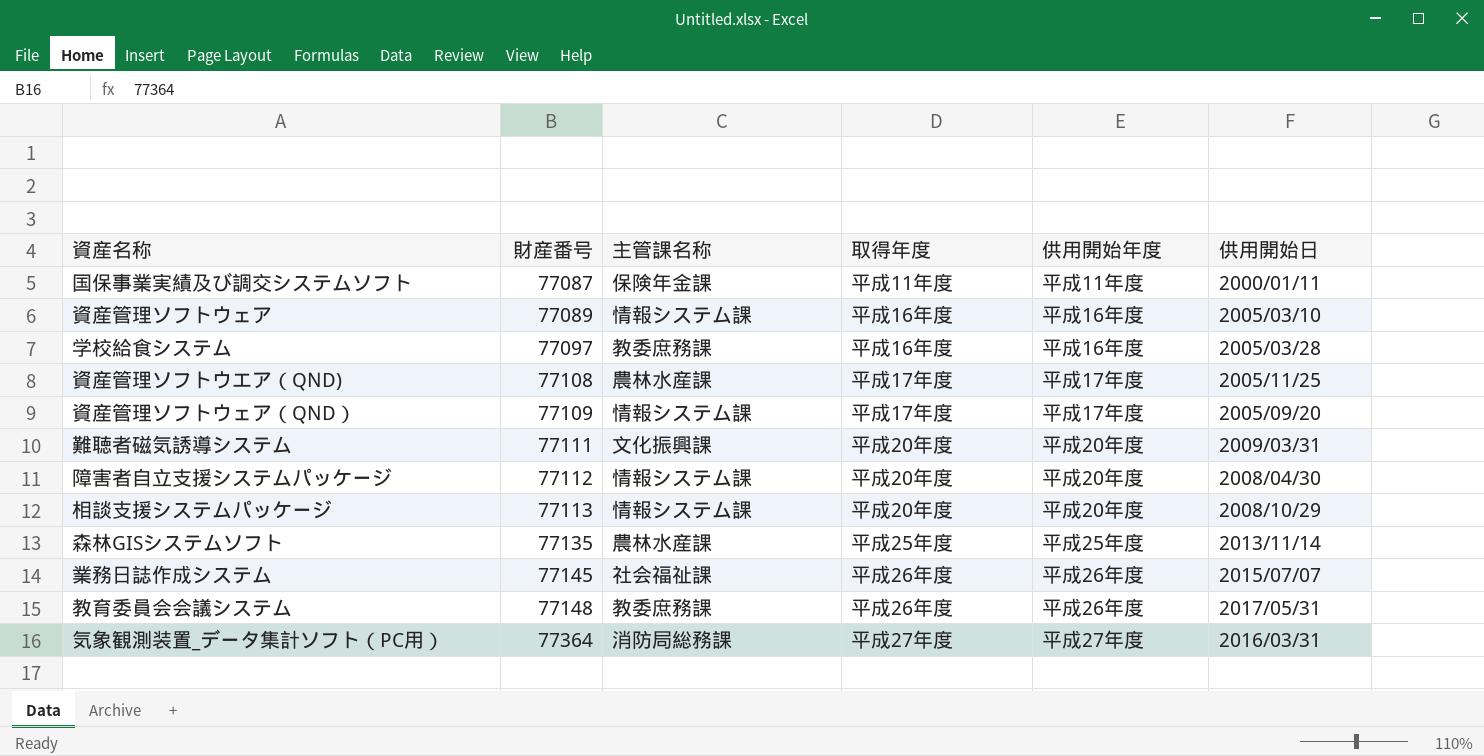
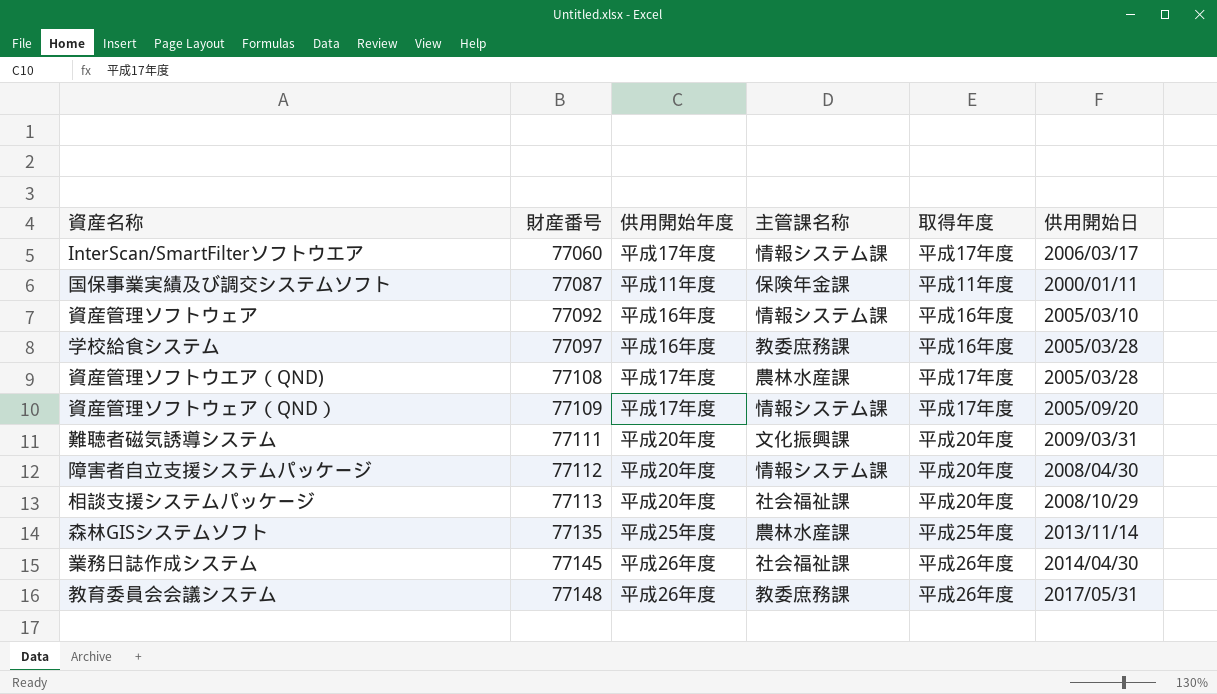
column 供用開始年度 | position: 5 -> 3
row 気象観測装置_データ集計ソフト（PC用）: 77364 | 消防局総務課 | 平成27年度 | 平成27年度 | 2016/03/31 -> none
row InterScan/SmartFilterソフトウエア: none -> 77060 | 平成17年度 | 情報システム課 | 平成17年度 | 2006/03/17
資産管理ソフトウェア | 財産番号: 77089 -> 77092
資産管理ソフトウエア（QND) | 供用開始日: 2005/11/25 -> 2005/03/28
相談支援システムパッケージ | 主管課名称: 情報システム課 -> 社会福祉課
業務日誌作成システム | 供用開始日: 2015/07/07 -> 2014/04/30

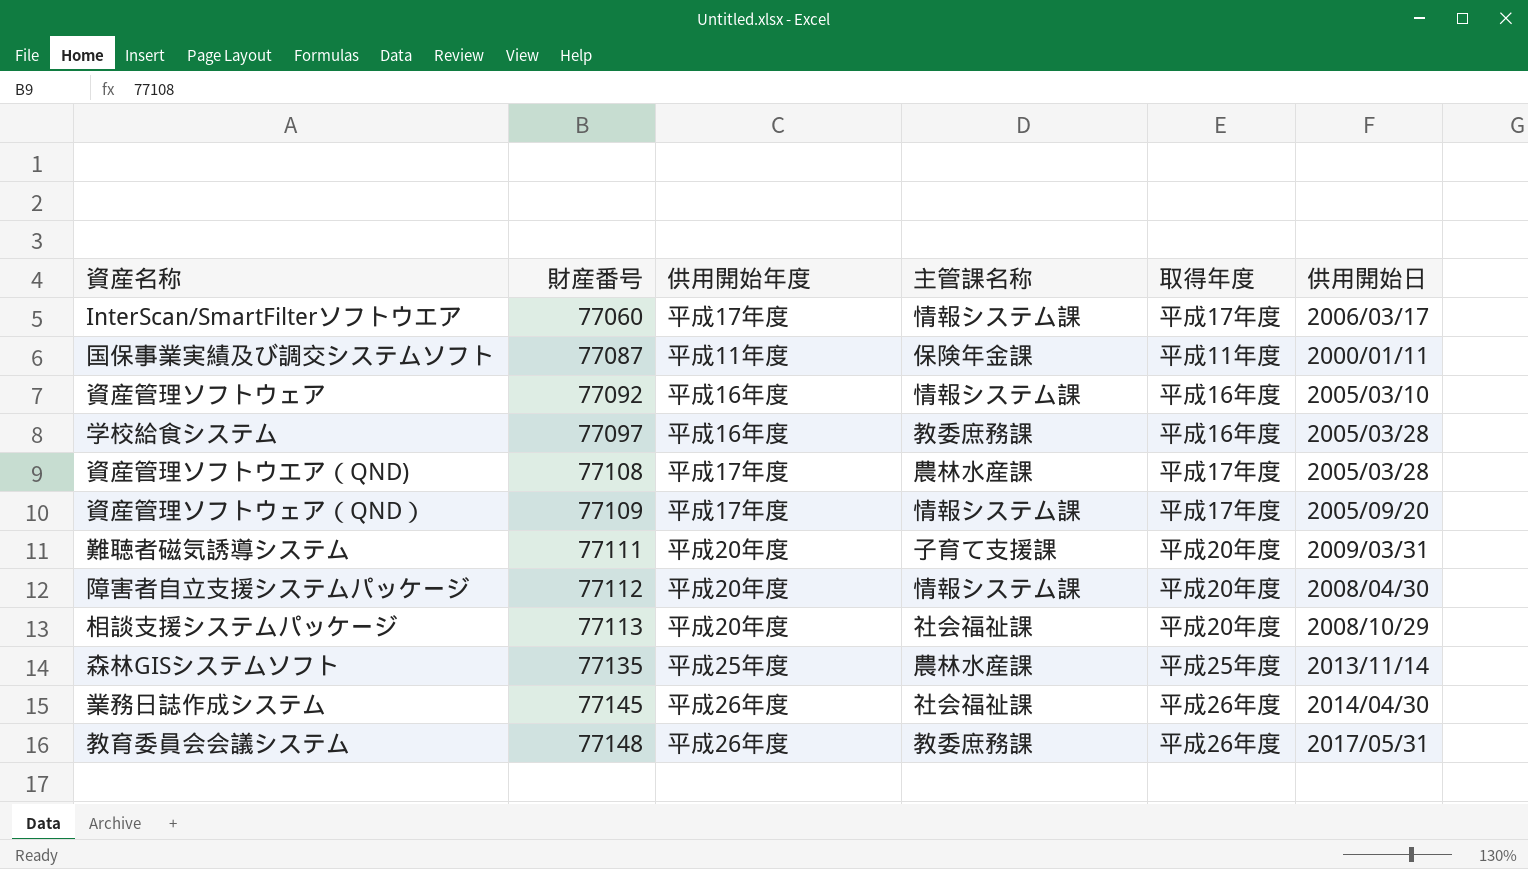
難聴者磁気誘導システム | 主管課名称: 文化振興課 -> 子育て支援課

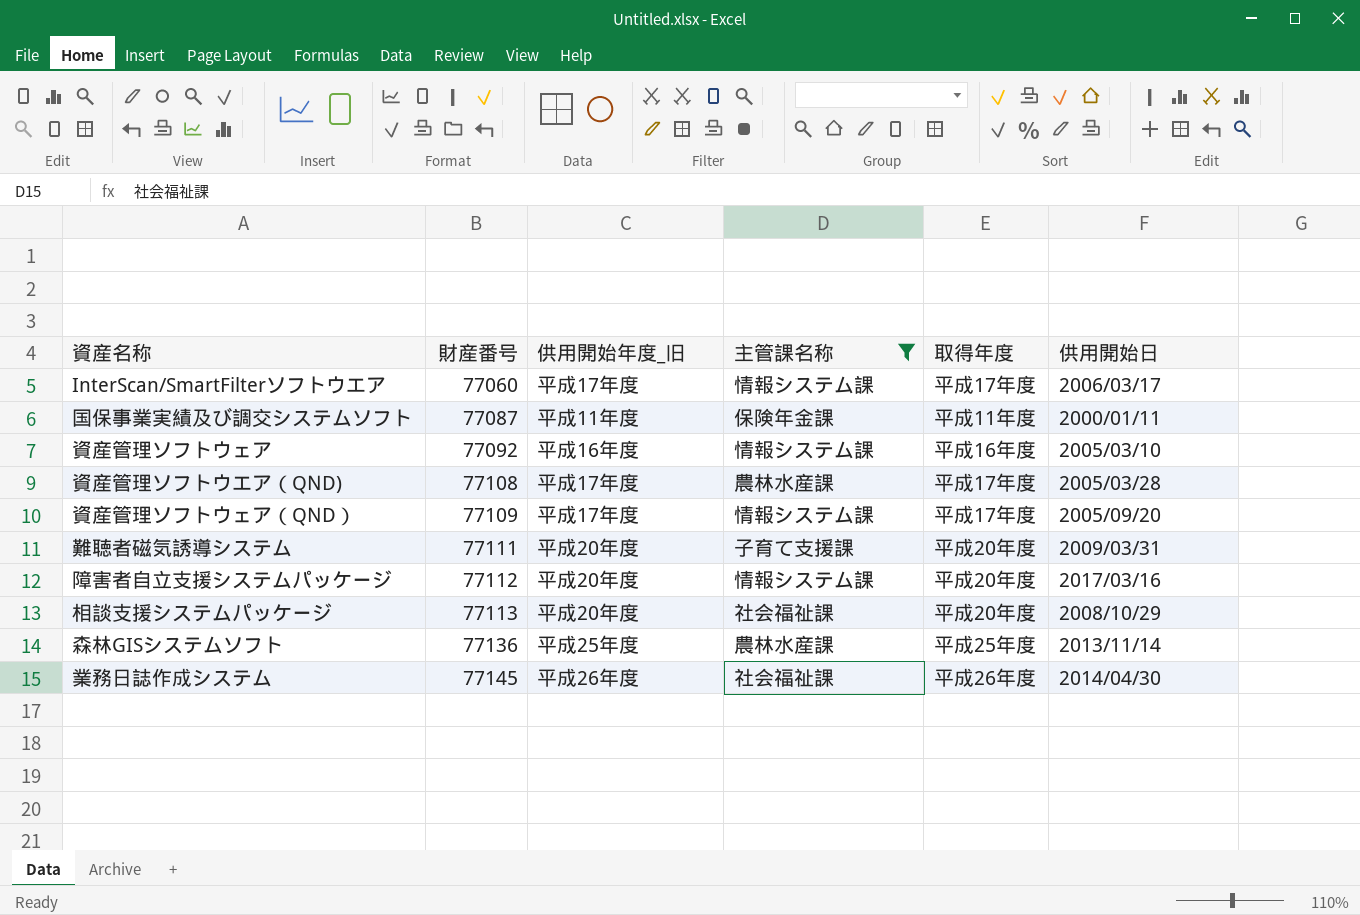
filter: none -> 主管課名称 != 教委庶務課
column name: 供用開始年度 -> 供用開始年度_旧
障害者自立支援システムパッケージ | 供用開始日: 2008/04/30 -> 2017/03/16
森林GISシステムソフト | 財産番号: 77135 -> 77136

